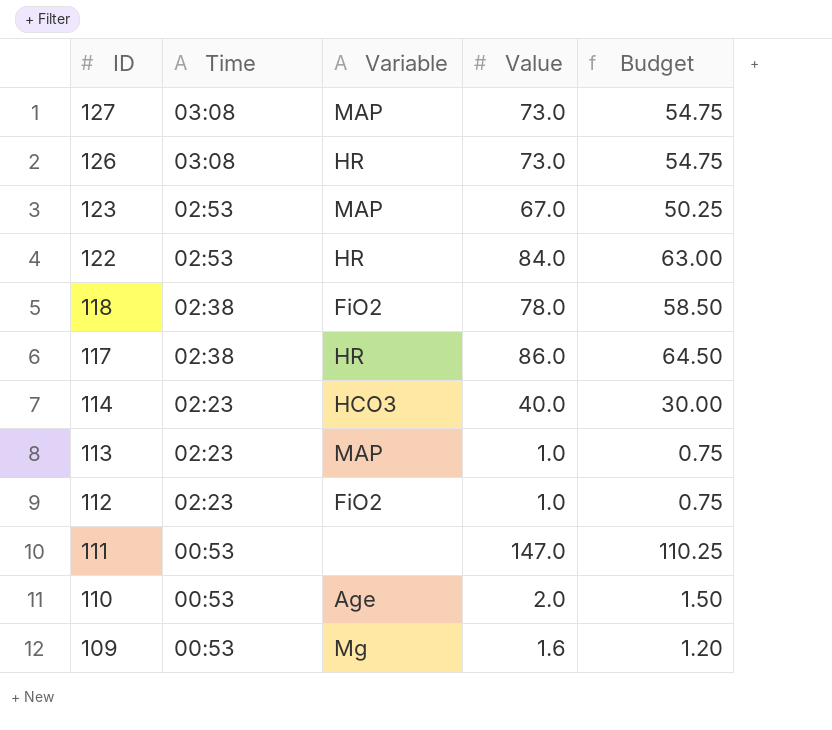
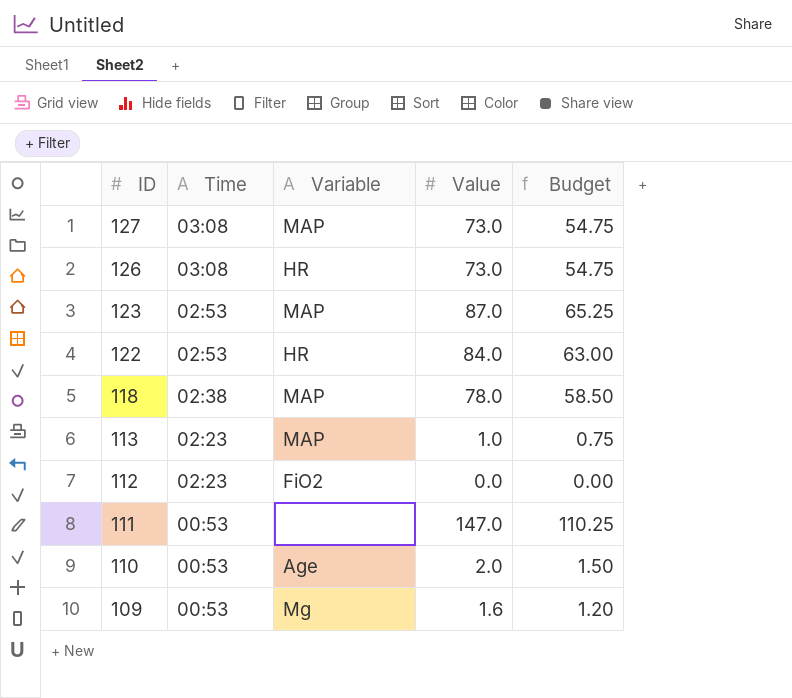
row 117: 02:38 | HR | 86.0 | 64.50 -> none
row 114: 02:23 | HCO3 | 40.0 | 30.00 -> none
123 | Value: 67.0 -> 87.0
123 | Budget: 50.25 -> 65.25
118 | Variable: FiO2 -> MAP
112 | Value: 1.0 -> 0.0
112 | Budget: 0.75 -> 0.00

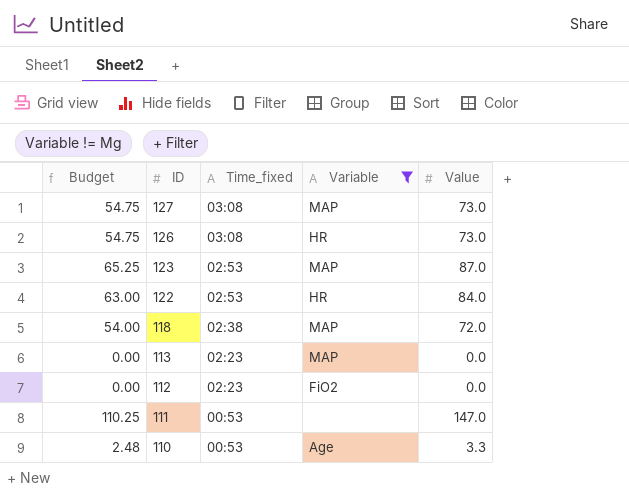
filter: none -> Variable != Mg
column Budget | position: 5 -> 1
column name: Time -> Time_fixed
118 | Budget: 58.50 -> 54.00
118 | Value: 78.0 -> 72.0
113 | Budget: 0.75 -> 0.00
113 | Value: 1.0 -> 0.0
110 | Budget: 1.50 -> 2.48
110 | Value: 2.0 -> 3.3

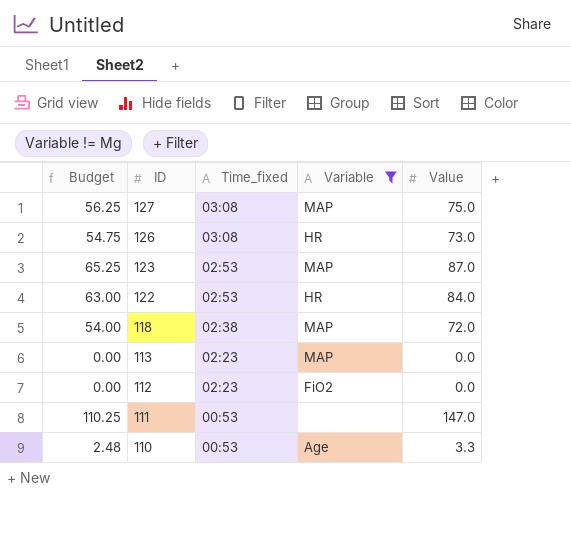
127 | Budget: 54.75 -> 56.25
127 | Value: 73.0 -> 75.0

